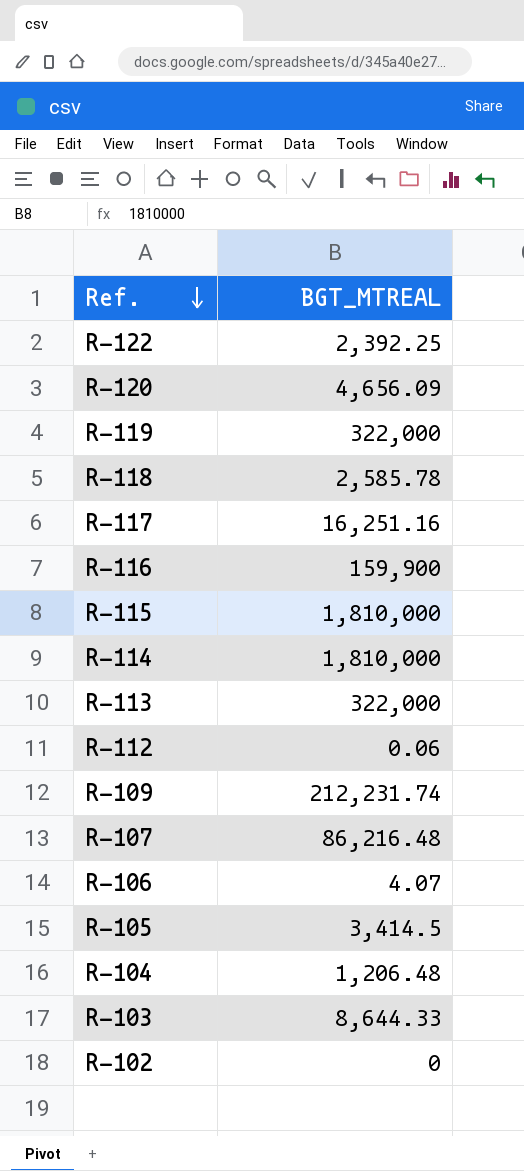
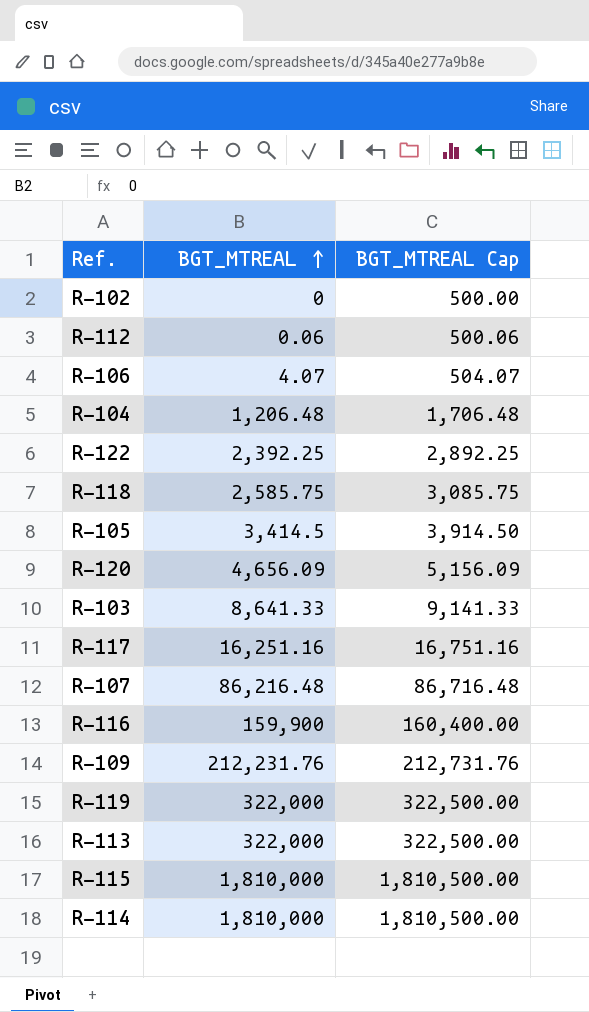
row order: Ref. descending -> BGT_MTREAL ascending
column BGT_MTREAL Cap | formula: none -> [BGT_MTREAL] + 500
R-118 | BGT_MTREAL: 2,585.78 -> 2,585.75
R-103 | BGT_MTREAL: 8,644.33 -> 8,641.33
R-109 | BGT_MTREAL: 212,231.74 -> 212,231.76

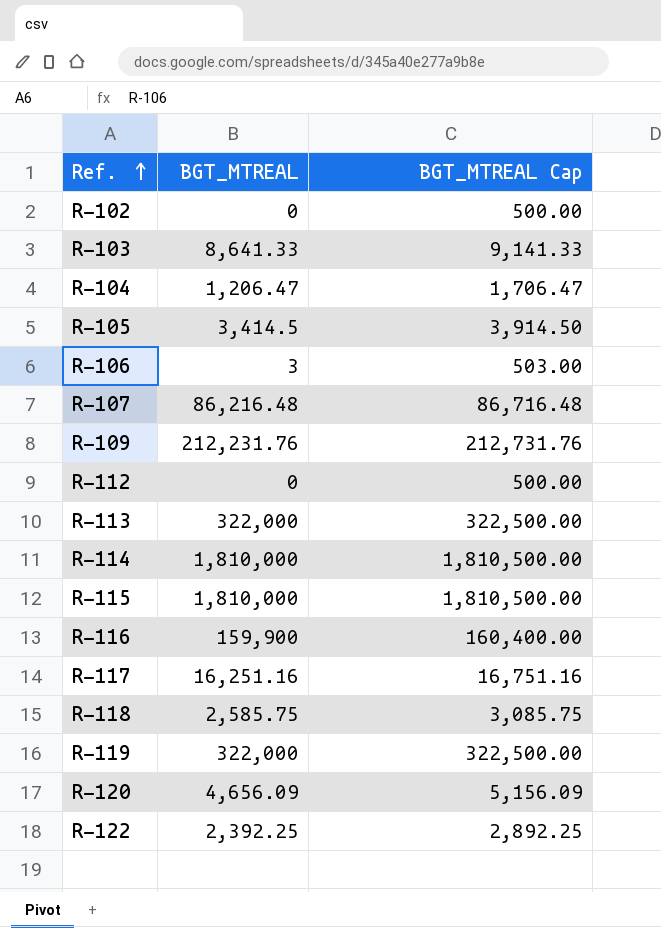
row order: BGT_MTREAL ascending -> Ref. ascending
R-104 | BGT_MTREAL: 1,206.48 -> 1,206.47
R-104 | BGT_MTREAL Cap: 1,706.48 -> 1,706.47
R-106 | BGT_MTREAL: 4.07 -> 3
R-106 | BGT_MTREAL Cap: 504.07 -> 503.00
R-112 | BGT_MTREAL: 0.06 -> 0
R-112 | BGT_MTREAL Cap: 500.06 -> 500.00

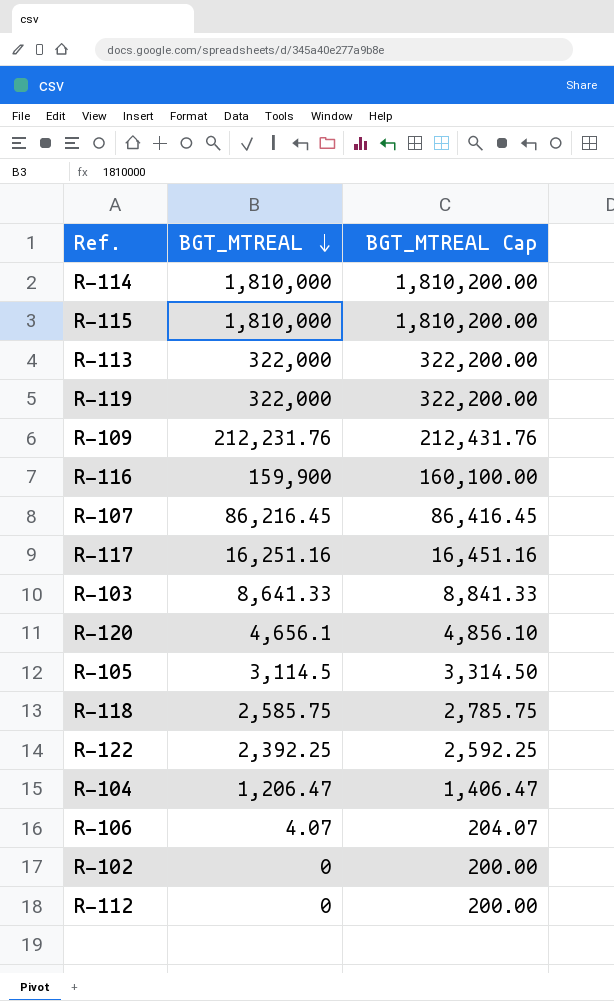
row order: Ref. ascending -> BGT_MTREAL descending
column BGT_MTREAL Cap | formula: [BGT_MTREAL] + 500 -> [BGT_MTREAL] + 200
R-107 | BGT_MTREAL: 86,216.48 -> 86,216.45
R-120 | BGT_MTREAL: 4,656.09 -> 4,656.1
R-105 | BGT_MTREAL: 3,414.5 -> 3,114.5
R-106 | BGT_MTREAL: 3 -> 4.07

